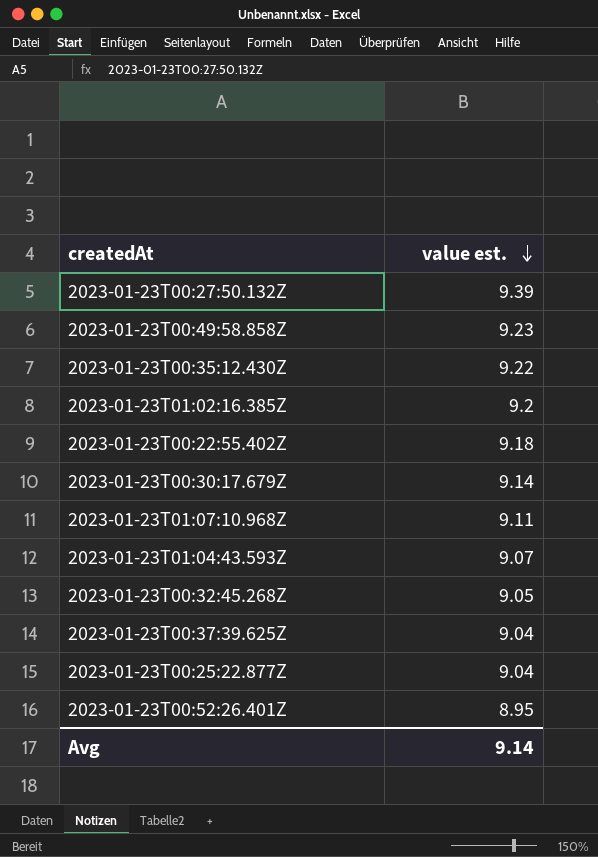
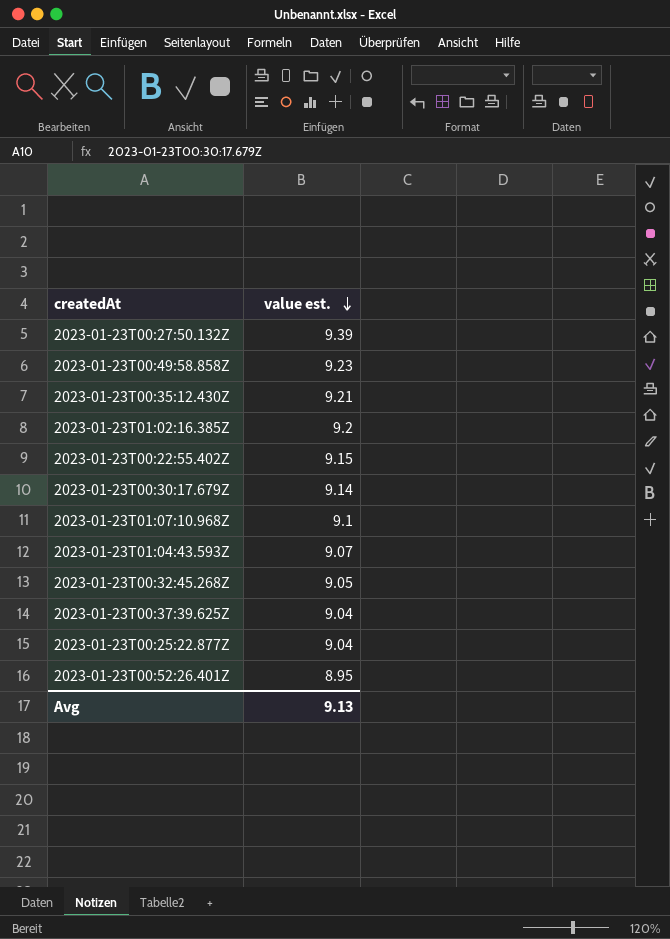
2023-01-23T00:35:12.430Z | value est.: 9.22 -> 9.21
2023-01-23T00:22:55.402Z | value est.: 9.18 -> 9.15
2023-01-23T01:07:10.968Z | value est.: 9.11 -> 9.1
Avg | value est.: 9.14 -> 9.13

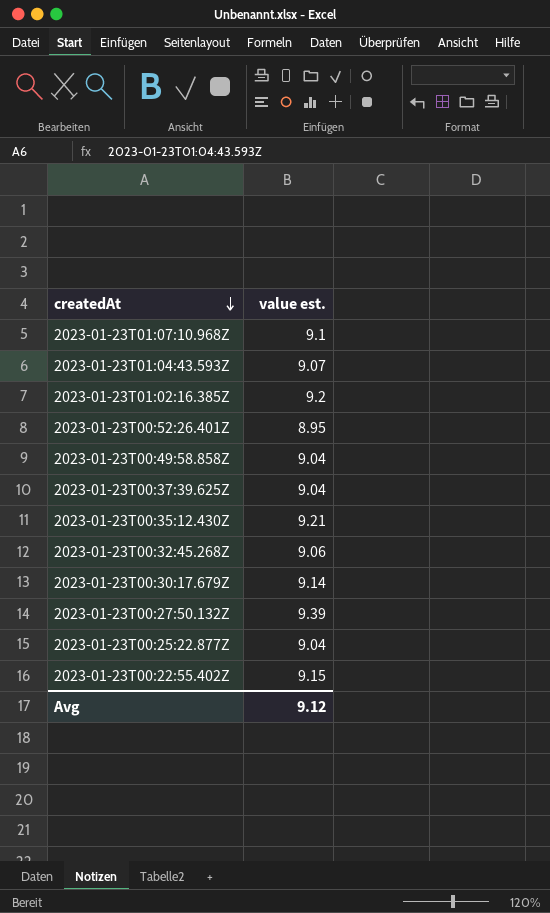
row order: value est. descending -> createdAt descending
2023-01-23T00:49:58.858Z | value est.: 9.23 -> 9.04
2023-01-23T00:32:45.268Z | value est.: 9.05 -> 9.06
Avg | value est.: 9.13 -> 9.12

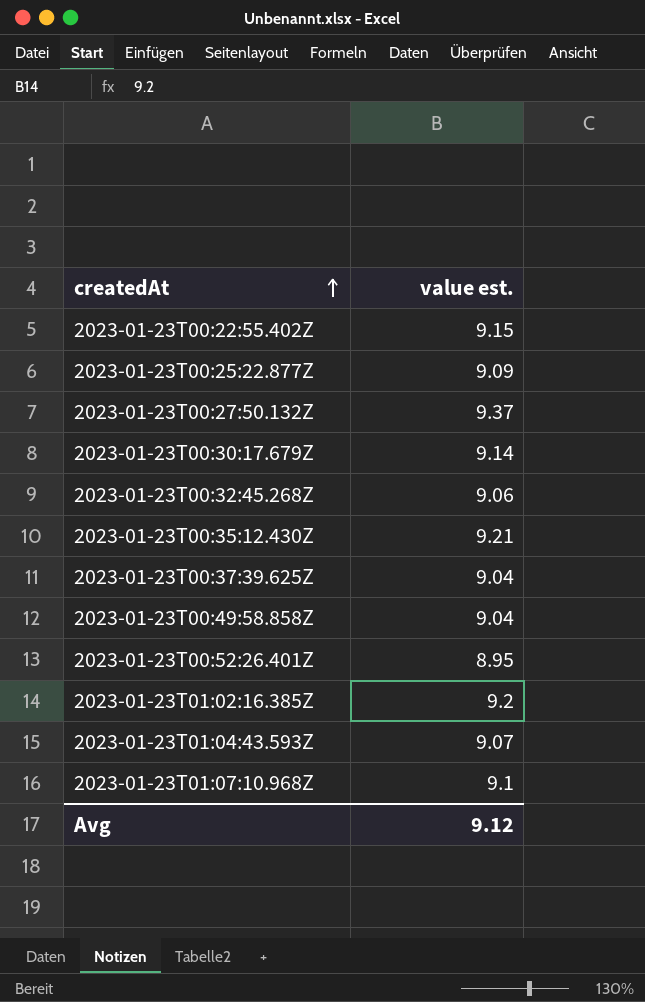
row order: createdAt descending -> createdAt ascending
2023-01-23T00:25:22.877Z | value est.: 9.04 -> 9.09
2023-01-23T00:27:50.132Z | value est.: 9.39 -> 9.37

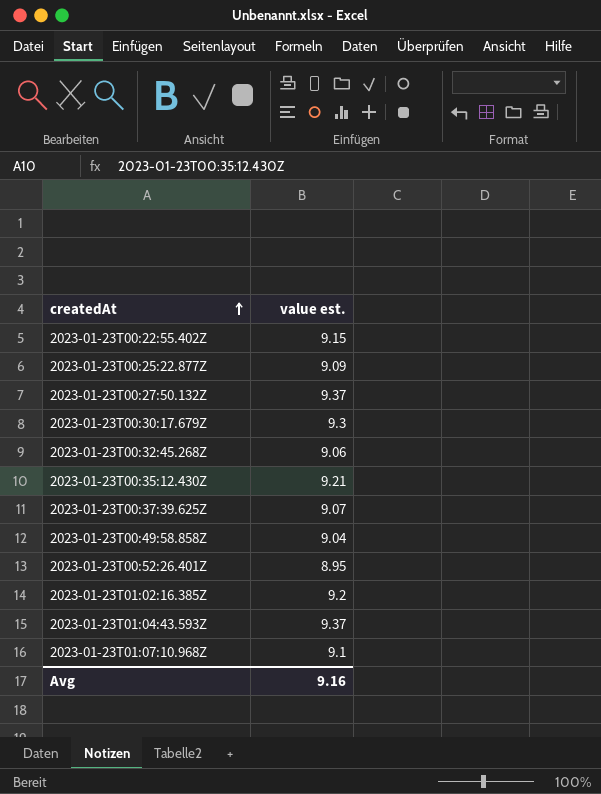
2023-01-23T00:30:17.679Z | value est.: 9.14 -> 9.3
2023-01-23T00:37:39.625Z | value est.: 9.04 -> 9.07
2023-01-23T01:04:43.593Z | value est.: 9.07 -> 9.37
Avg | value est.: 9.12 -> 9.16

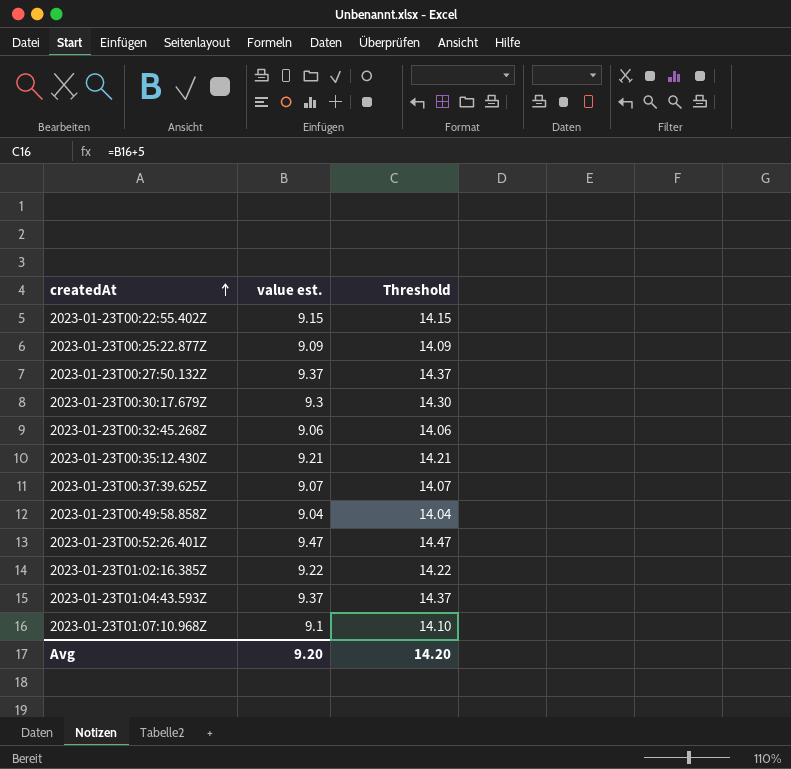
column Threshold | formula: none -> [value est.] + 5
2023-01-23T00:52:26.401Z | value est.: 8.95 -> 9.47
2023-01-23T01:02:16.385Z | value est.: 9.2 -> 9.22
Avg | value est.: 9.16 -> 9.20

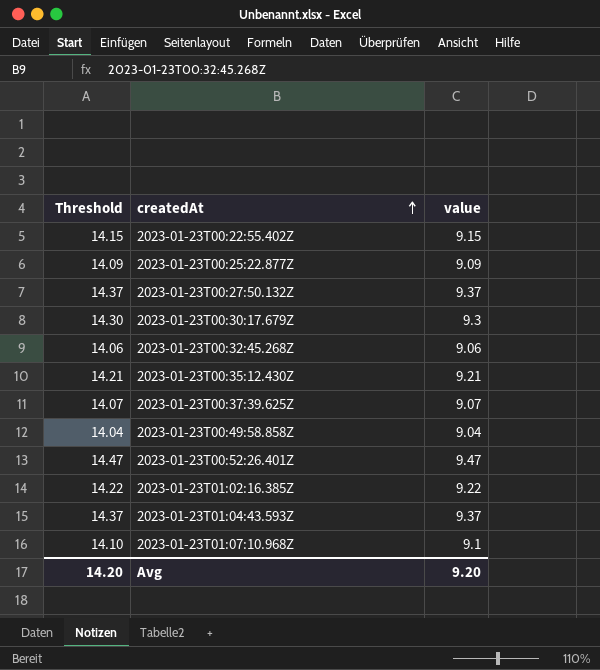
column Threshold | position: 3 -> 1
column name: value est. -> value

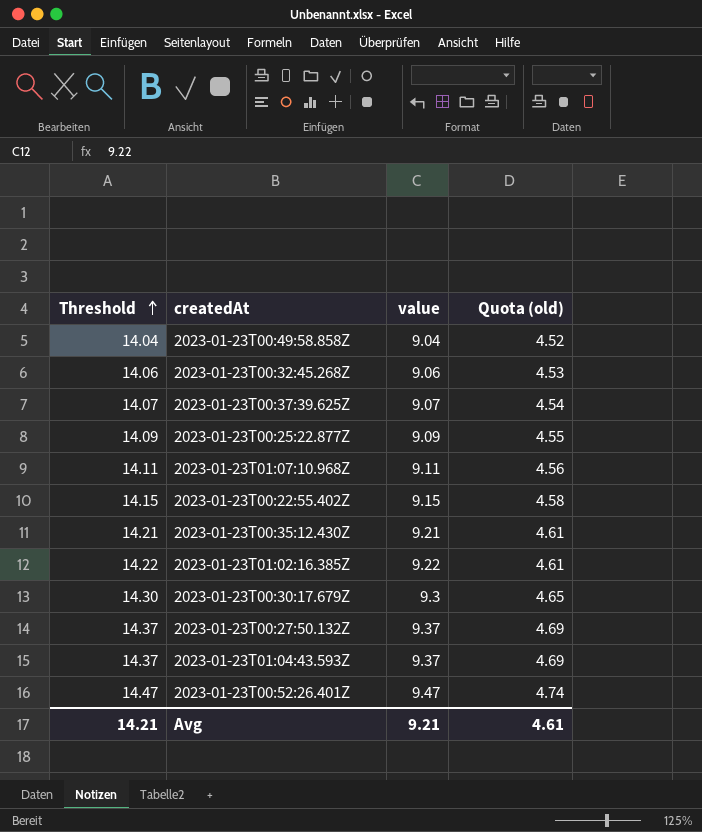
row order: createdAt ascending -> Threshold ascending
column Quota (old) | formula: none -> [value] * 0.5
2023-01-23T01:07:10.968Z | Threshold: 14.10 -> 14.11
2023-01-23T01:07:10.968Z | value: 9.1 -> 9.11
Avg | Threshold: 14.20 -> 14.21
Avg | value: 9.20 -> 9.21

